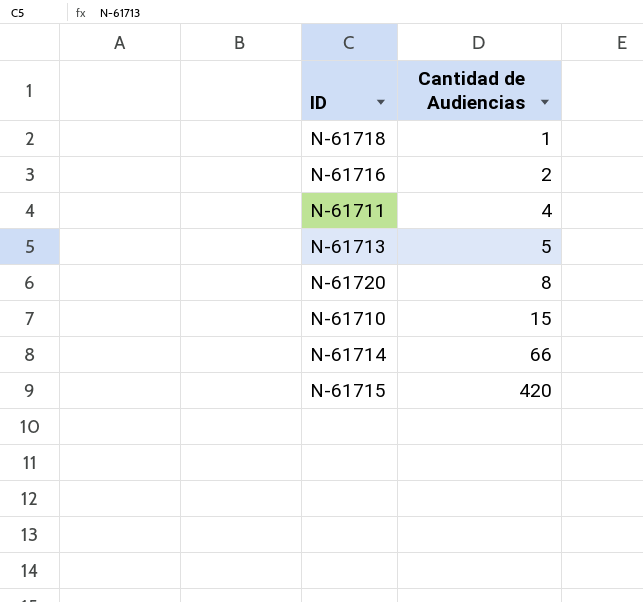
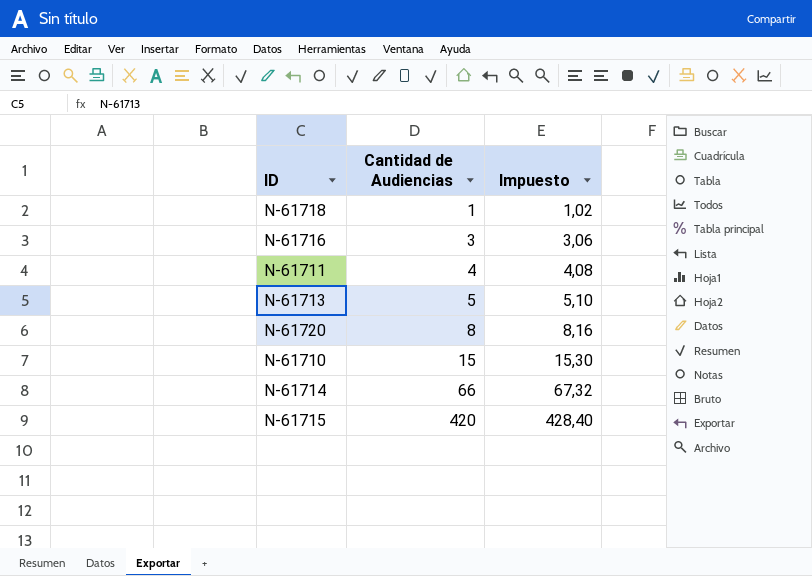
column Impuesto | formula: none -> [Cantidad de Audiencias] * 1,02
N-61716 | Cantidad de Audiencias: 2 -> 3

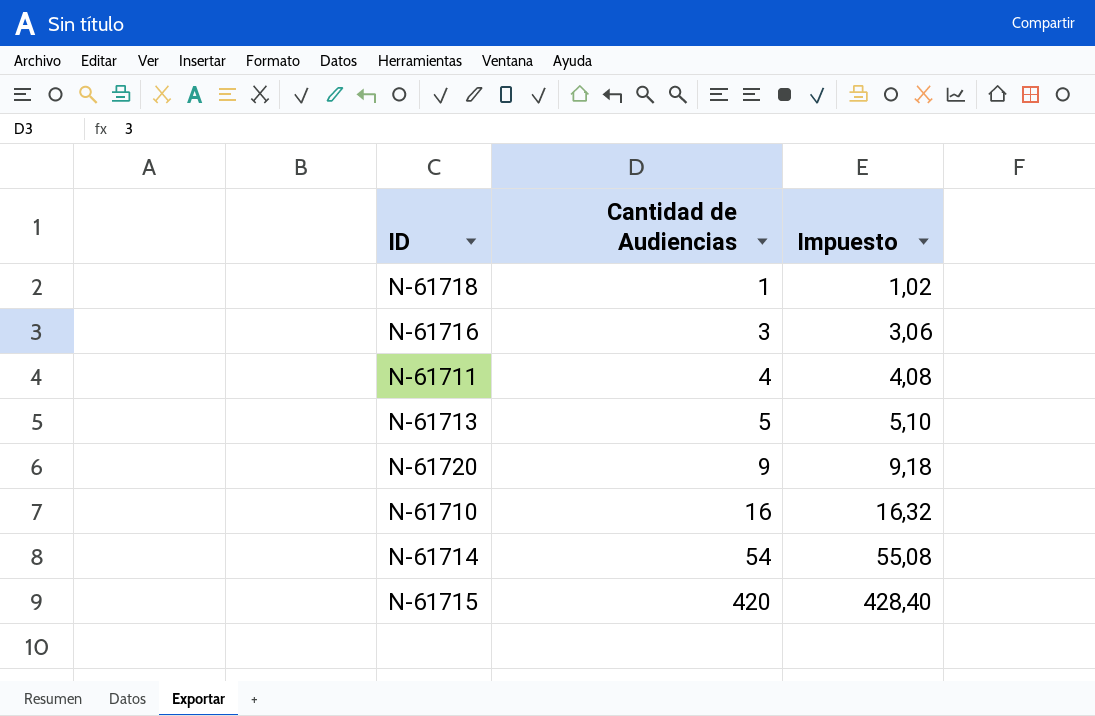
N-61720 | Cantidad de Audiencias: 8 -> 9
N-61720 | Impuesto: 8,16 -> 9,18
N-61710 | Cantidad de Audiencias: 15 -> 16
N-61710 | Impuesto: 15,30 -> 16,32
N-61714 | Cantidad de Audiencias: 66 -> 54
N-61714 | Impuesto: 67,32 -> 55,08

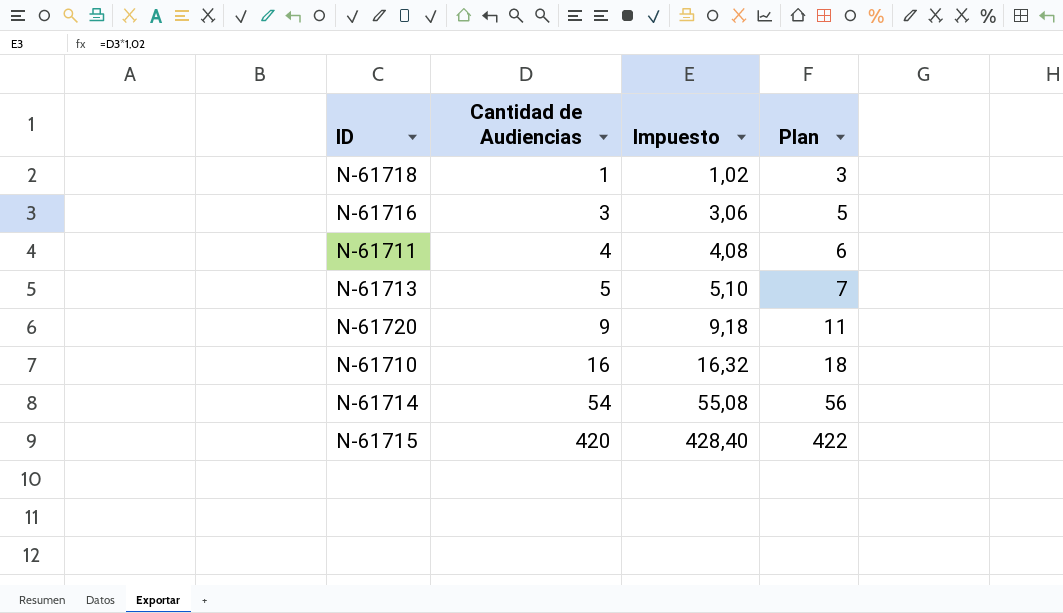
column Plan | formula: none -> [Cantidad de Audiencias] + 2

